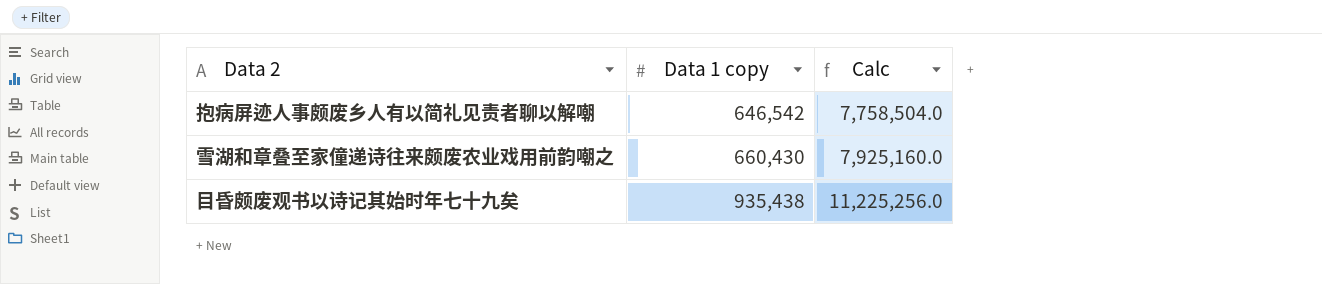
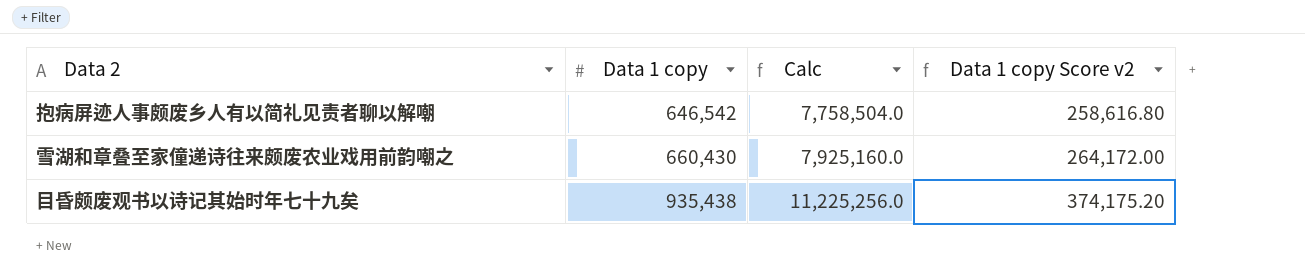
column Data 1 copy Score v2 | formula: none -> [Data 1 copy] * 0.4

